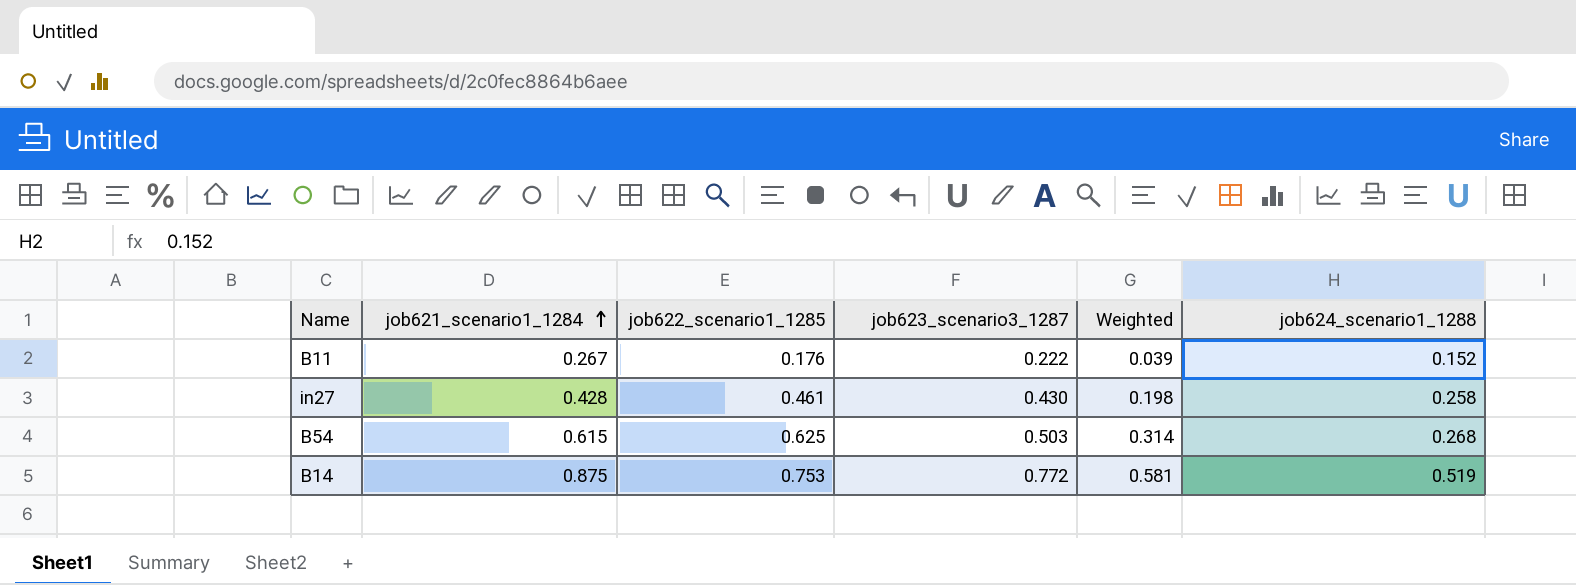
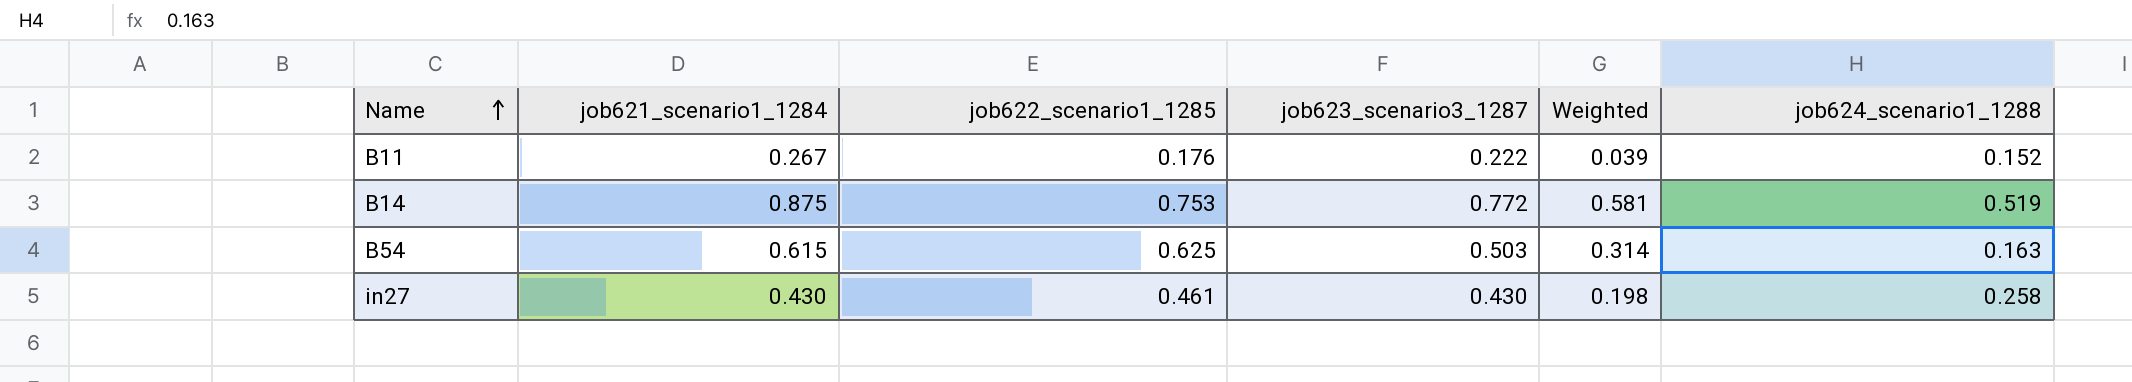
row order: job621_scenario1_1284 ascending -> Name ascending
B54 | job624_scenario1_1288: 0.268 -> 0.163
in27 | job621_scenario1_1284: 0.428 -> 0.430

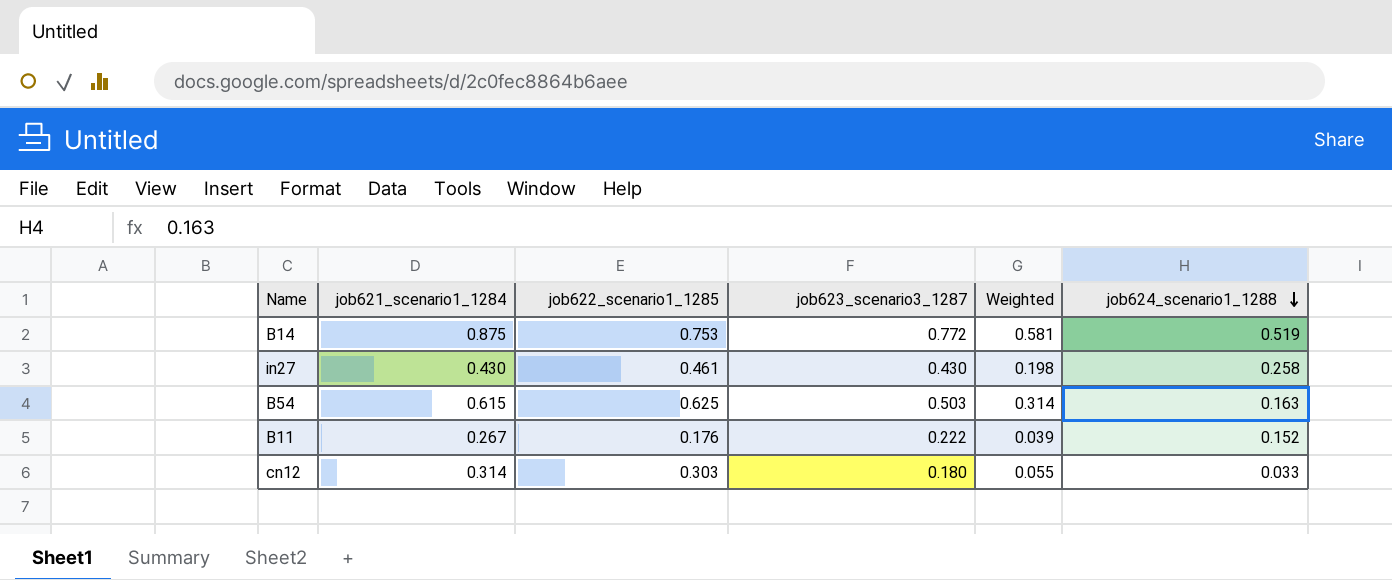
row order: Name ascending -> job624_scenario1_1288 descending
row cn12: none -> 0.314 | 0.303 | 0.180 | 0.055 | 0.033

